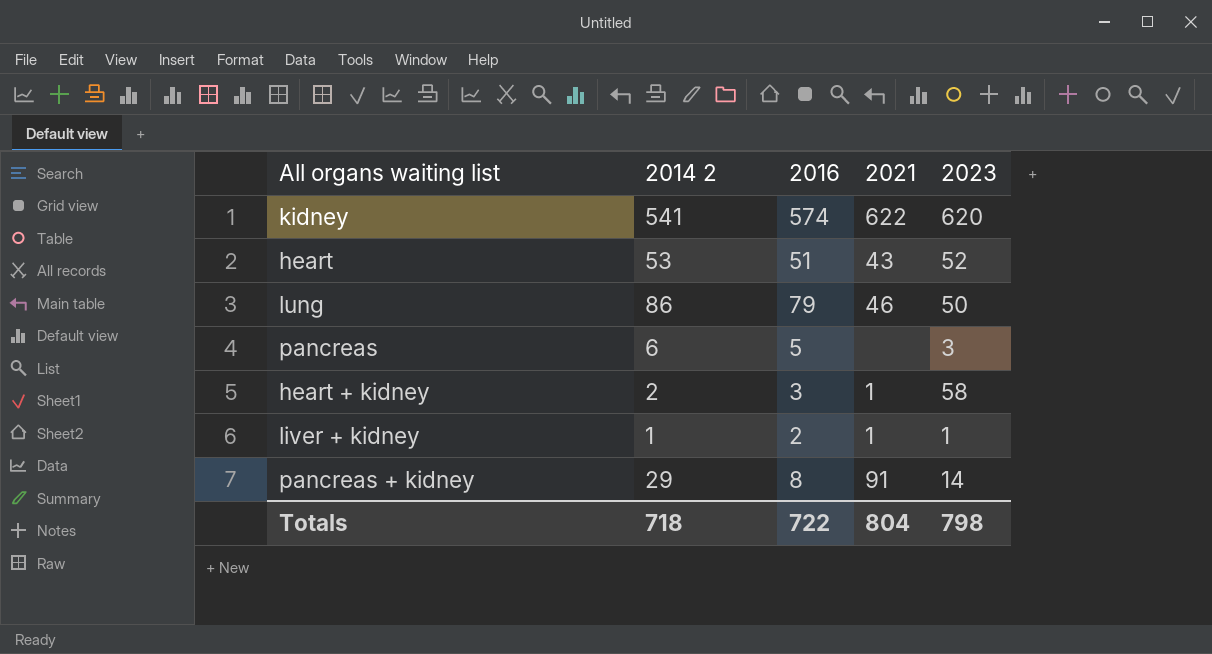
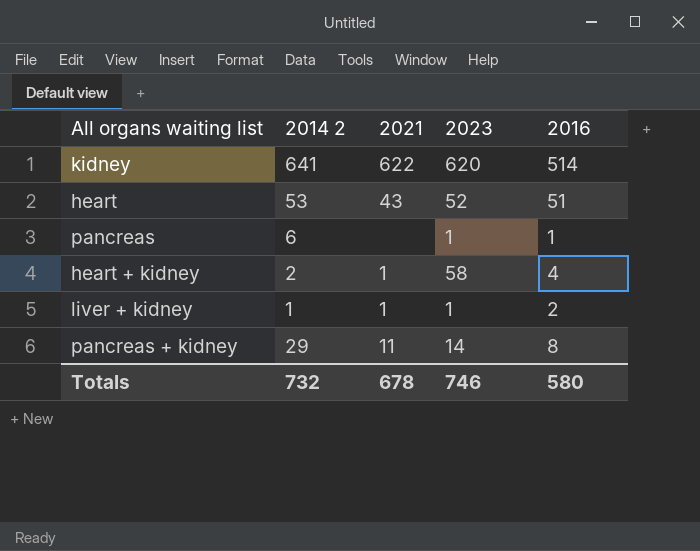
column 2016 | position: 3 -> 5
row lung: 86 | 79 | 46 | 50 -> none
kidney | 2014 2: 541 -> 641
kidney | 2016: 574 -> 514
pancreas | 2023: 3 -> 1
pancreas | 2016: 5 -> 1
heart + kidney | 2016: 3 -> 4
pancreas + kidney | 2021: 91 -> 11
Totals | 2014 2: 718 -> 732
Totals | 2021: 804 -> 678
Totals | 2023: 798 -> 746
Totals | 2016: 722 -> 580

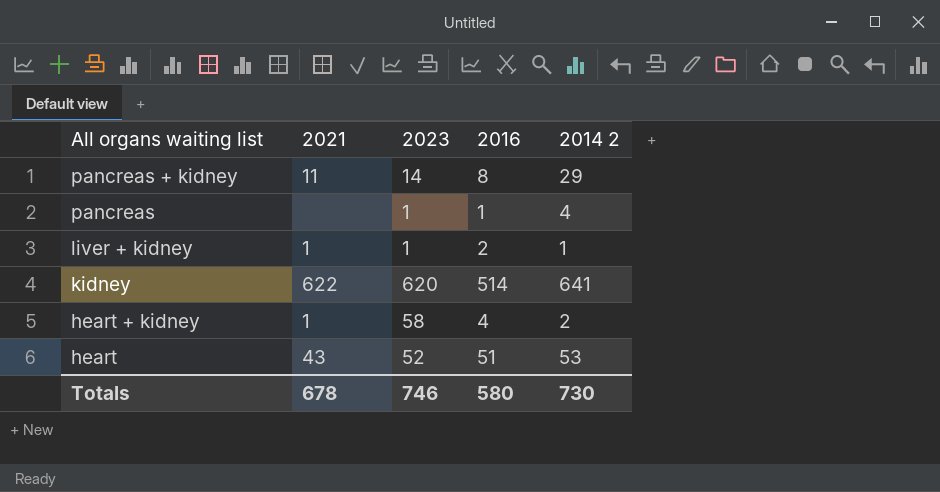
row order: none -> All organs waiting list descending
column 2014 2 | position: 2 -> 5
pancreas | 2014 2: 6 -> 4
Totals | 2014 2: 732 -> 730

